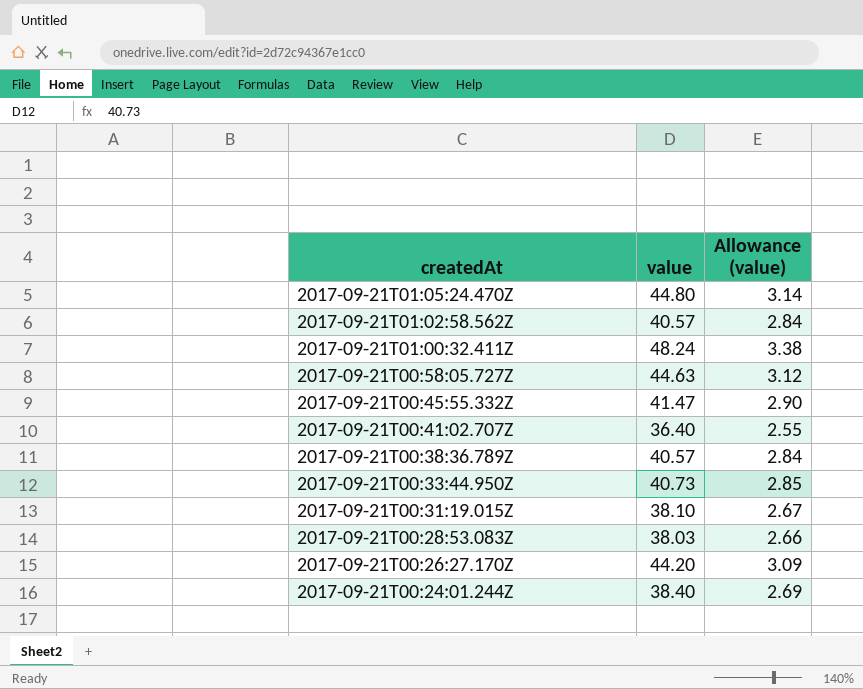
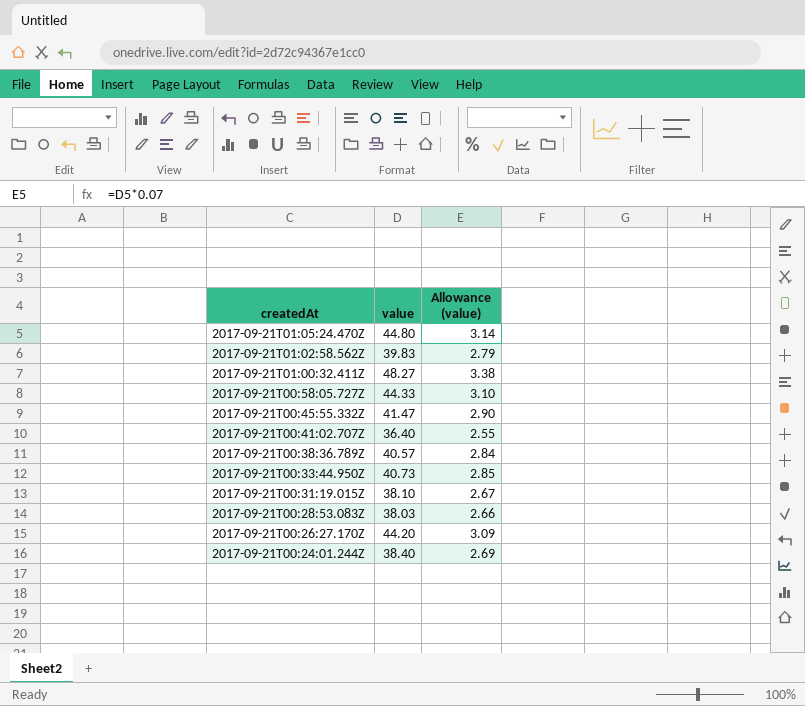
2017-09-21T01:02:58.562Z | value: 40.57 -> 39.83
2017-09-21T01:02:58.562Z | Allowance (value): 2.84 -> 2.79
2017-09-21T01:00:32.411Z | value: 48.24 -> 48.27
2017-09-21T00:58:05.727Z | value: 44.63 -> 44.33
2017-09-21T00:58:05.727Z | Allowance (value): 3.12 -> 3.10

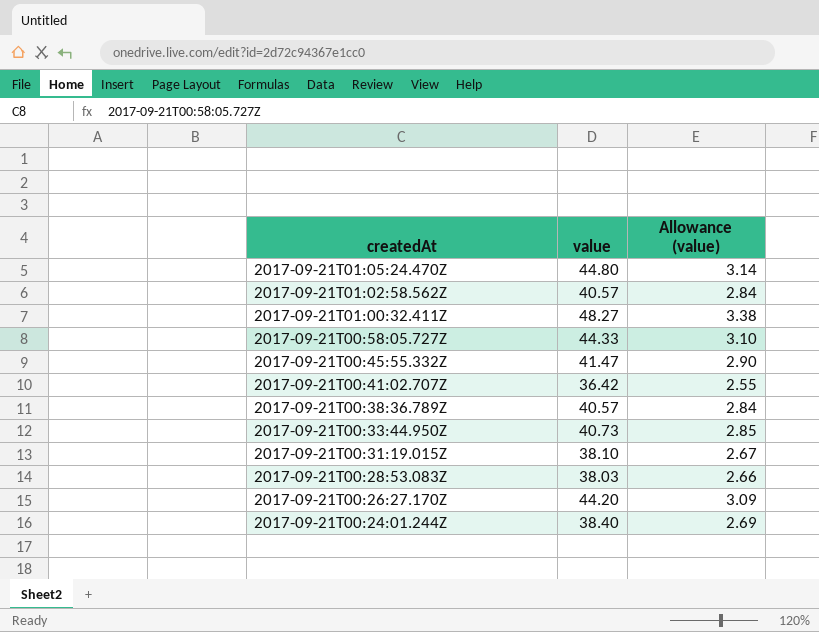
2017-09-21T01:02:58.562Z | value: 39.83 -> 40.57
2017-09-21T01:02:58.562Z | Allowance (value): 2.79 -> 2.84
2017-09-21T00:41:02.707Z | value: 36.40 -> 36.42

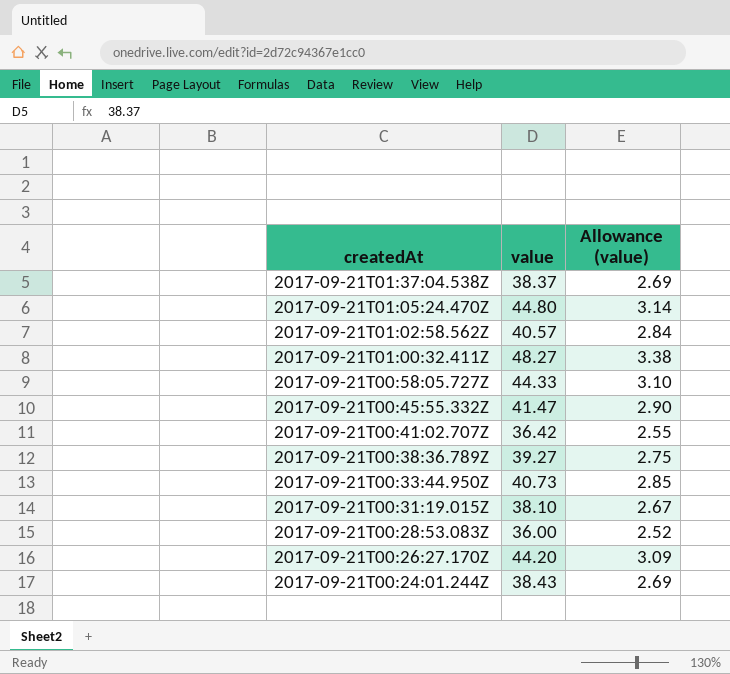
row 2017-09-21T01:37:04.538Z: none -> 38.37 | 2.69
2017-09-21T00:38:36.789Z | value: 40.57 -> 39.27
2017-09-21T00:38:36.789Z | Allowance (value): 2.84 -> 2.75
2017-09-21T00:28:53.083Z | value: 38.03 -> 36.00
2017-09-21T00:28:53.083Z | Allowance (value): 2.66 -> 2.52
2017-09-21T00:24:01.244Z | value: 38.40 -> 38.43

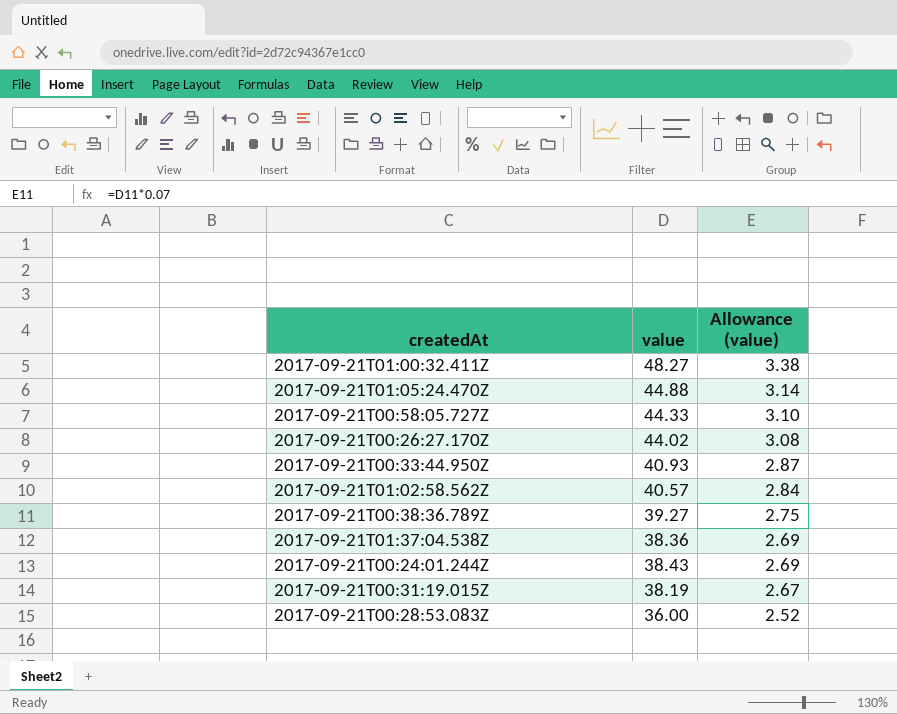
row order: createdAt descending -> Allowance (value) descending
row 2017-09-21T00:45:55.332Z: 41.47 | 2.90 -> none
row 2017-09-21T00:41:02.707Z: 36.42 | 2.55 -> none
2017-09-21T01:05:24.470Z | value: 44.80 -> 44.88
2017-09-21T00:26:27.170Z | value: 44.20 -> 44.02
2017-09-21T00:26:27.170Z | Allowance (value): 3.09 -> 3.08
2017-09-21T00:33:44.950Z | value: 40.73 -> 40.93
2017-09-21T00:33:44.950Z | Allowance (value): 2.85 -> 2.87
2017-09-21T01:37:04.538Z | value: 38.37 -> 38.36
2017-09-21T00:31:19.015Z | value: 38.10 -> 38.19

